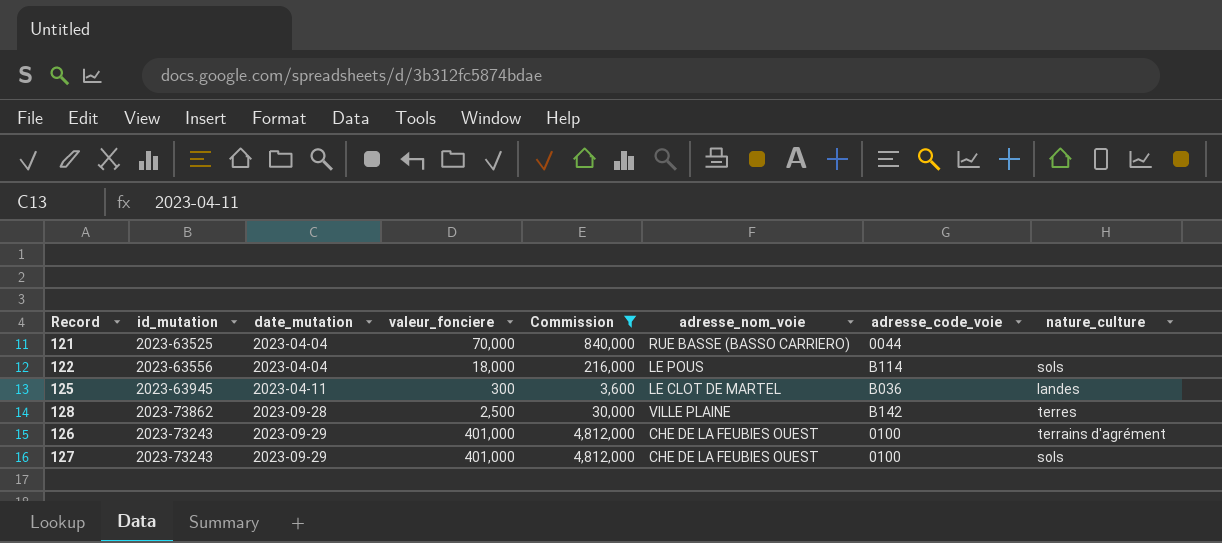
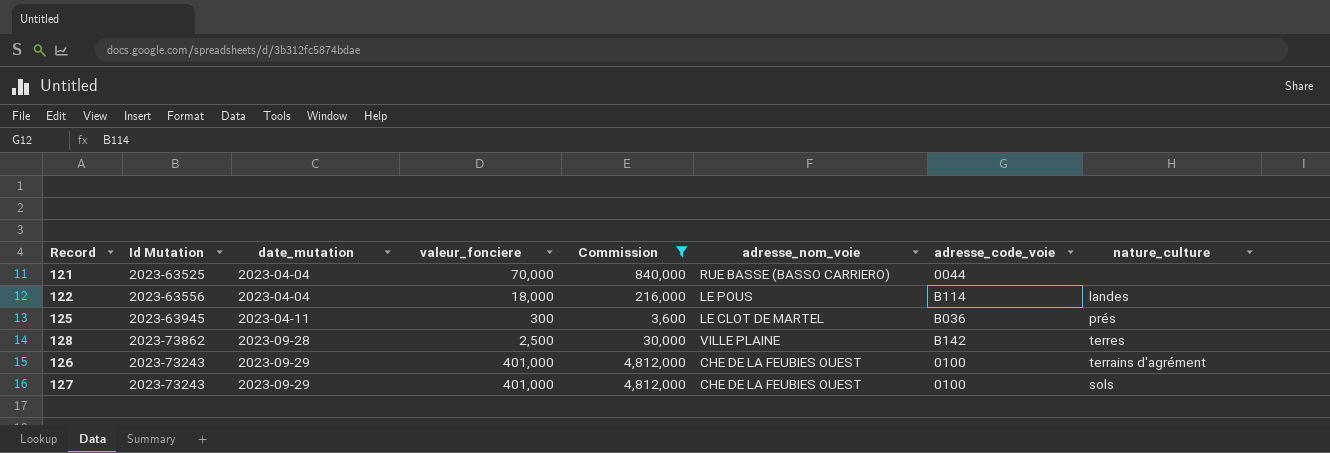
column name: id_mutation -> Id Mutation
122 | nature_culture: sols -> landes
125 | nature_culture: landes -> prés

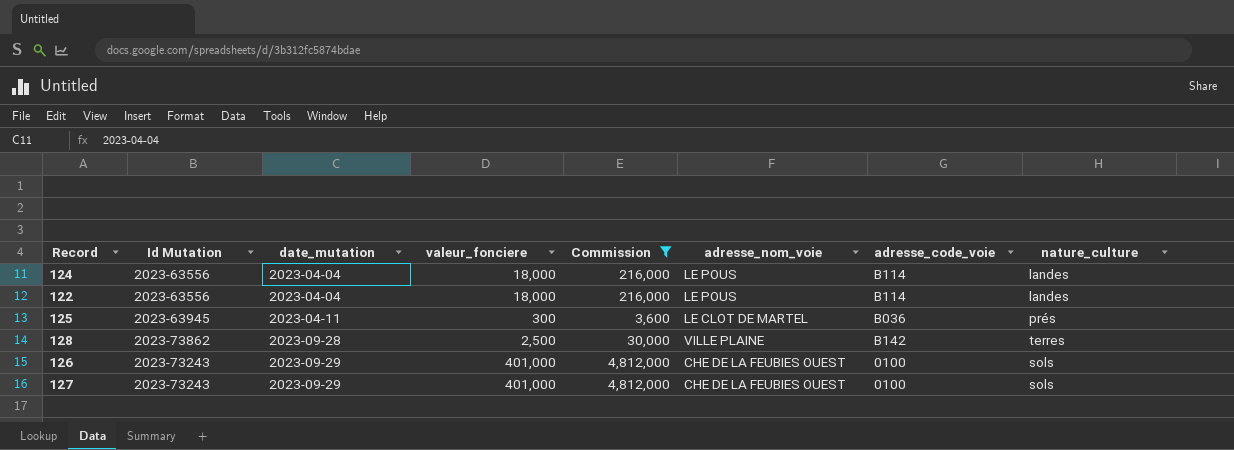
row 121: 2023-63525 | 2023-04-04 | 70,000 | 840,000 | RUE BASSE (BASSO CARRIERO) | 0044 | none -> none
row 124: none -> 2023-63556 | 2023-04-04 | 18,000 | 216,000 | LE POUS | B114 | landes
126 | nature_culture: terrains d'agrément -> sols

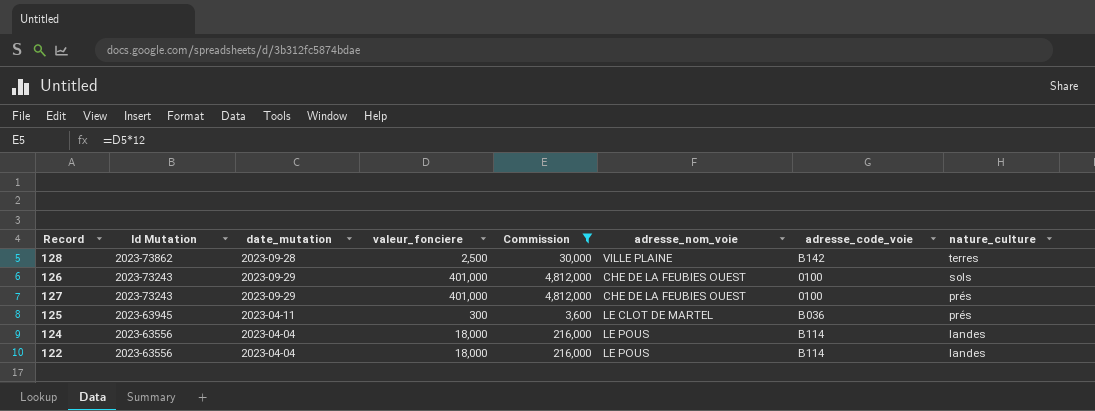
row order: date_mutation ascending -> Id Mutation descending
127 | nature_culture: sols -> prés

